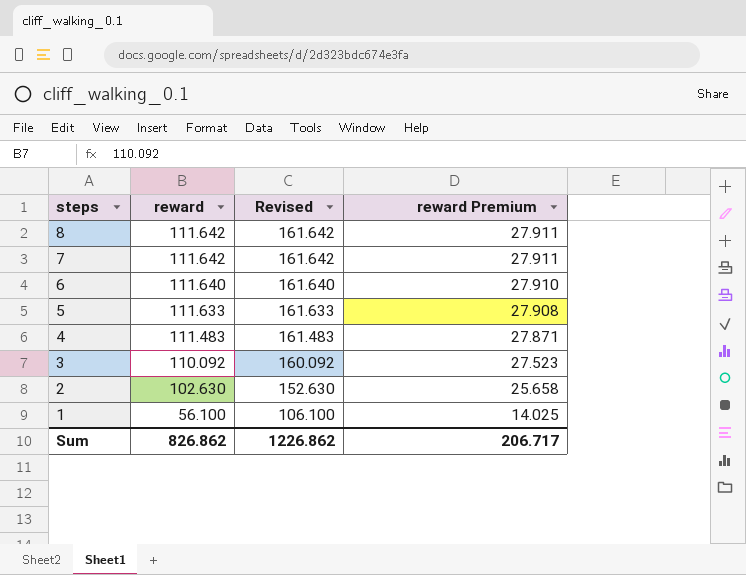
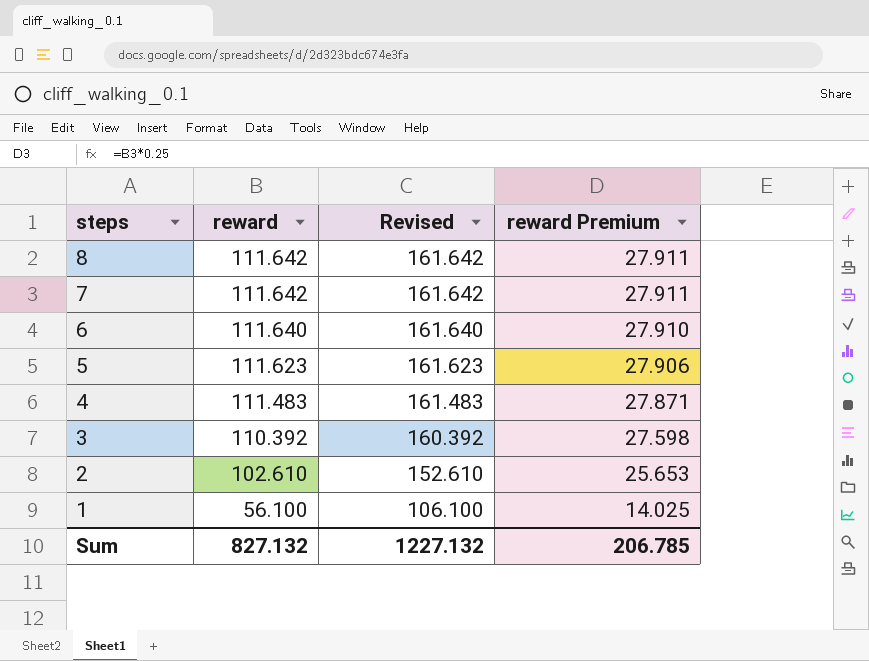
5 | reward: 111.633 -> 111.623
5 | Revised: 161.633 -> 161.623
5 | reward Premium: 27.908 -> 27.906
3 | reward: 110.092 -> 110.392
3 | Revised: 160.092 -> 160.392
3 | reward Premium: 27.523 -> 27.598
2 | reward: 102.630 -> 102.610
2 | Revised: 152.630 -> 152.610
2 | reward Premium: 25.658 -> 25.653
Sum | reward: 826.862 -> 827.132
Sum | Revised: 1226.862 -> 1227.132
Sum | reward Premium: 206.717 -> 206.785

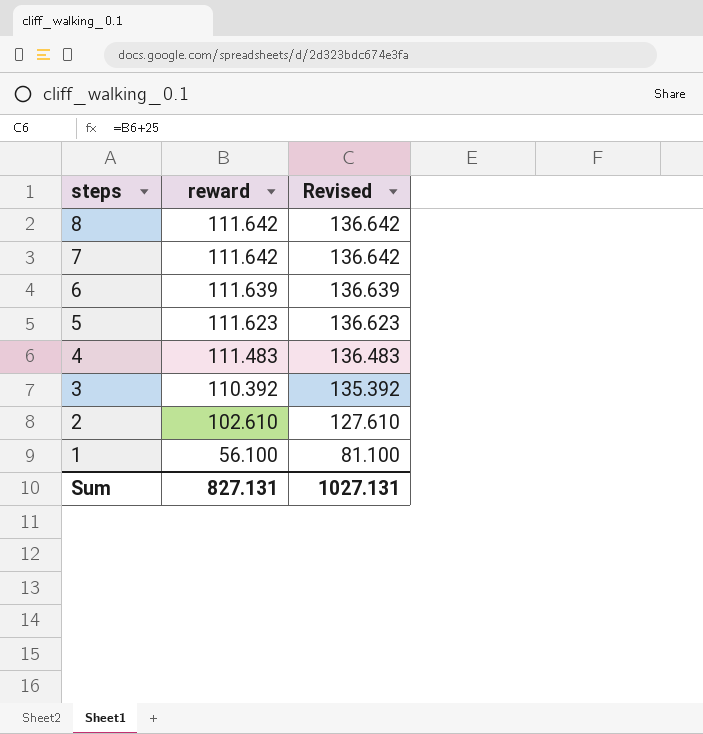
column reward Premium | formula: [reward] * 0.25 -> none
column Revised | formula: [reward] + 50 -> [reward] + 25
6 | reward: 111.640 -> 111.639
Sum | reward: 827.132 -> 827.131
Sum | Revised: 1227.132 -> 1027.131

